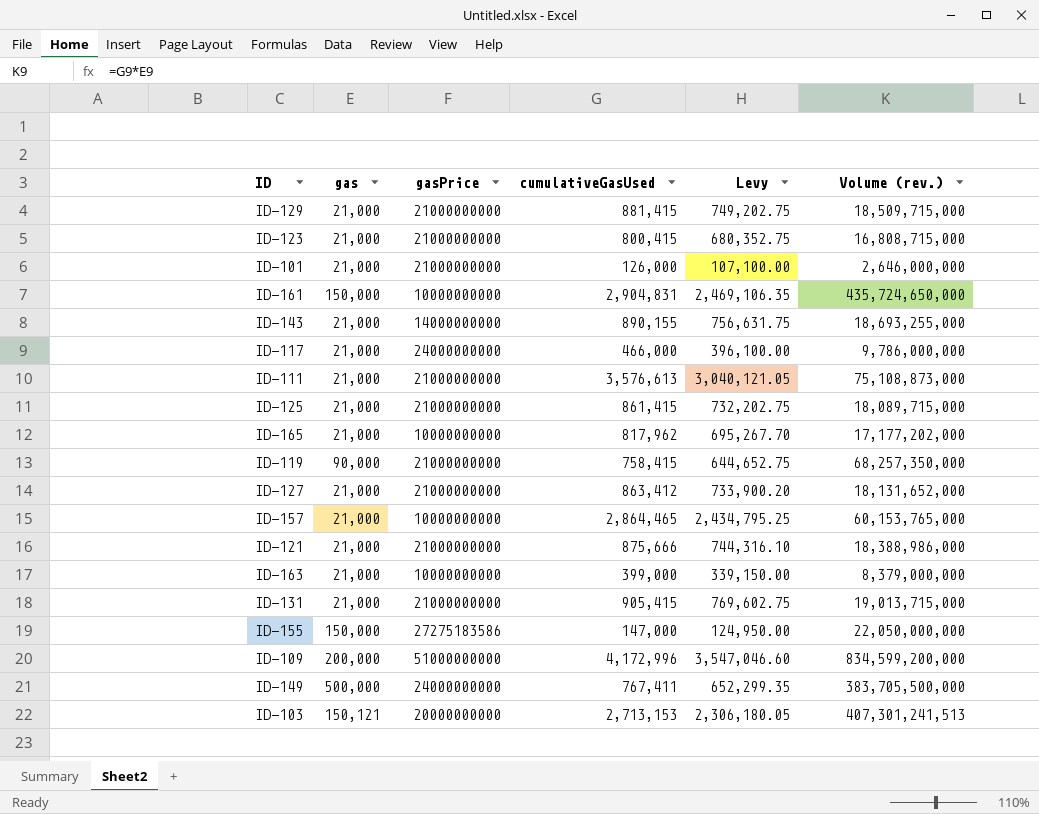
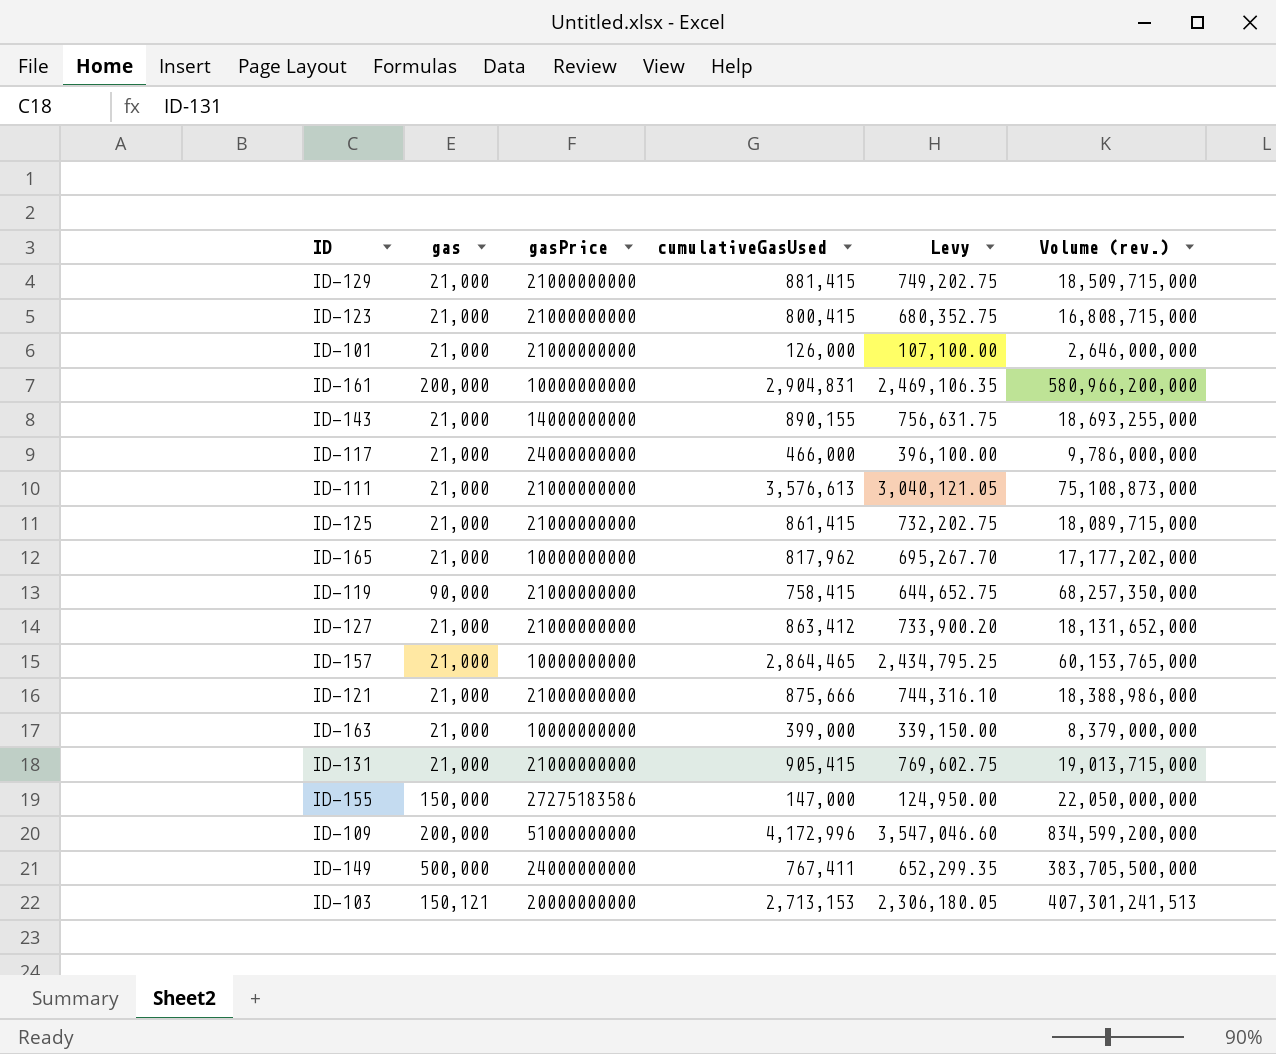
ID-161 | gas: 150,000 -> 200,000
ID-161 | Volume (rev.): 435,724,650,000 -> 580,966,200,000

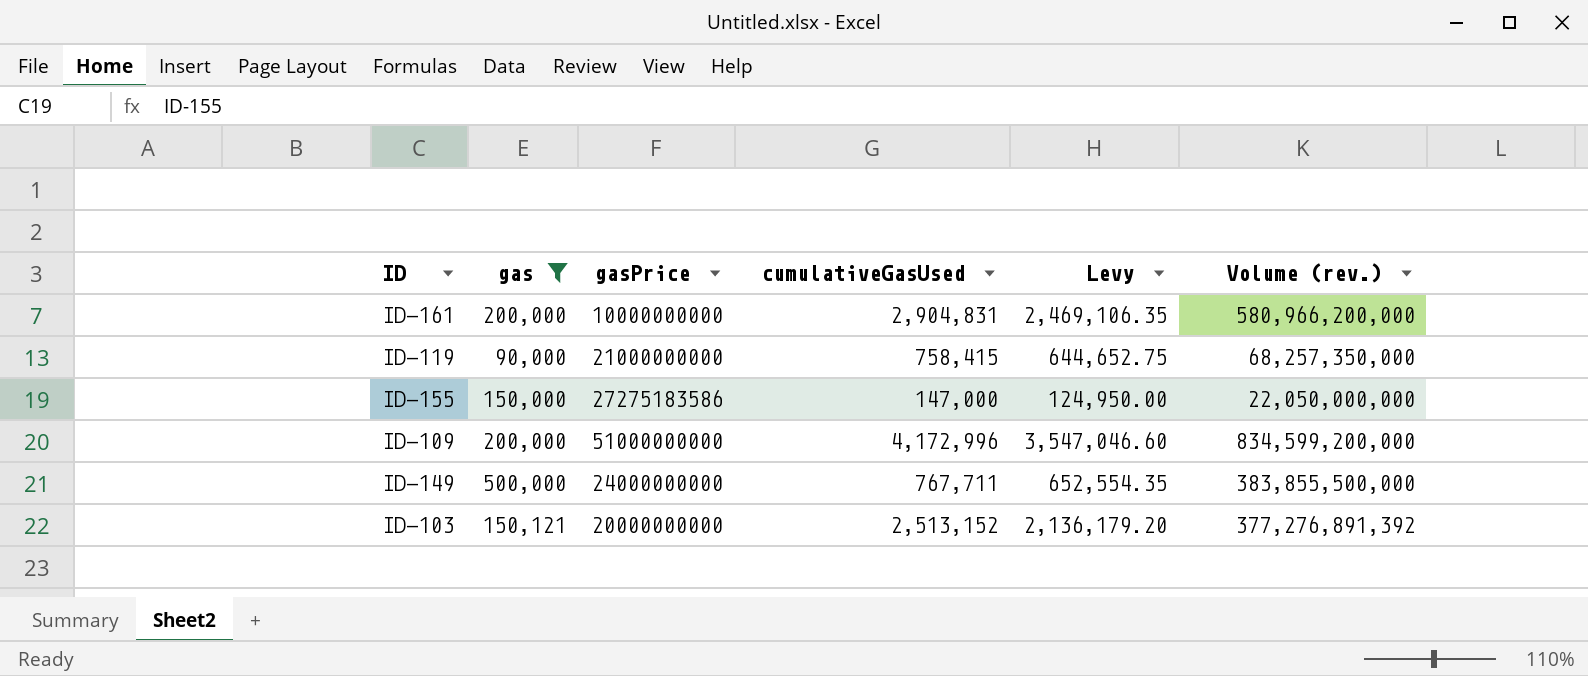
filter: none -> gas != 21,000
ID-149 | cumulativeGasUsed: 767,411 -> 767,711
ID-149 | Levy: 652,299.35 -> 652,554.35
ID-149 | Volume (rev.): 383,705,500,000 -> 383,855,500,000
ID-103 | cumulativeGasUsed: 2,713,153 -> 2,513,152
ID-103 | Levy: 2,306,180.05 -> 2,136,179.20
ID-103 | Volume (rev.): 407,301,241,513 -> 377,276,891,392

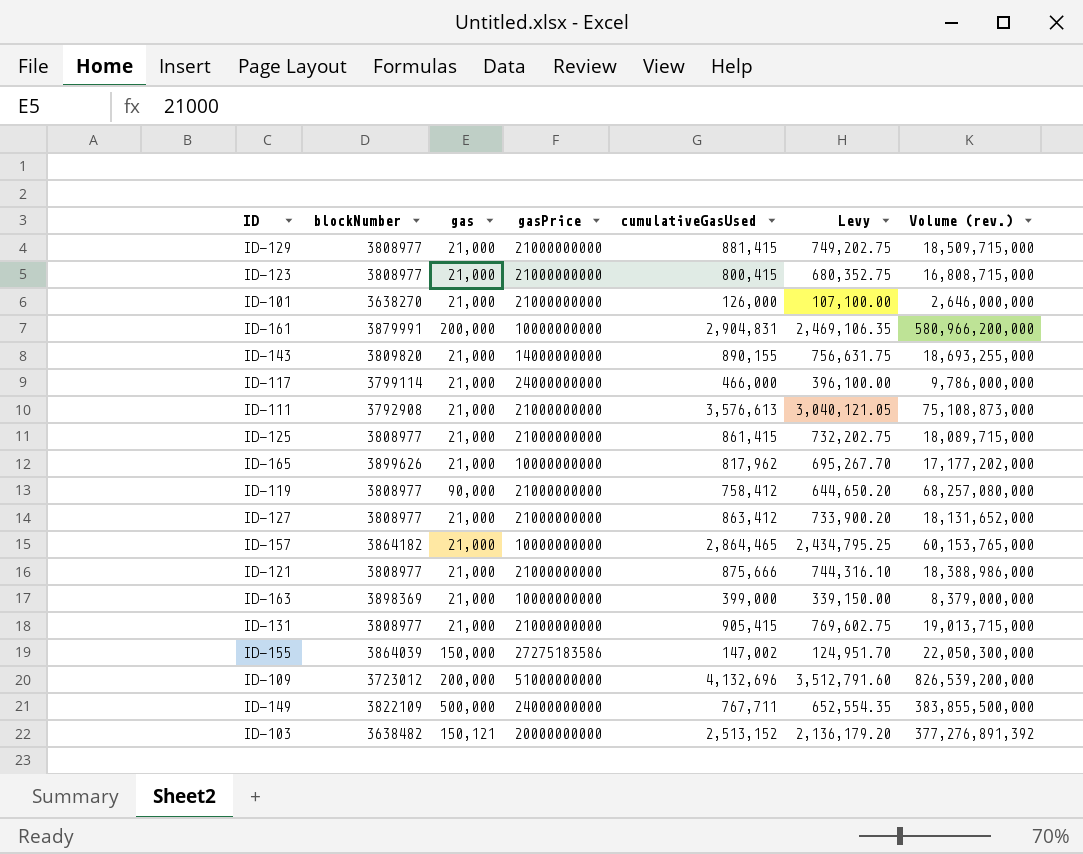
filter: gas != 21,000 -> none
column blockNumber | position: none -> 2
ID-119 | cumulativeGasUsed: 758,415 -> 758,412
ID-119 | Levy: 644,652.75 -> 644,650.20
ID-119 | Volume (rev.): 68,257,350,000 -> 68,257,080,000
ID-155 | cumulativeGasUsed: 147,000 -> 147,002
ID-155 | Levy: 124,950.00 -> 124,951.70
ID-155 | Volume (rev.): 22,050,000,000 -> 22,050,300,000
ID-109 | cumulativeGasUsed: 4,172,996 -> 4,132,696
ID-109 | Levy: 3,547,046.60 -> 3,512,791.60
ID-109 | Volume (rev.): 834,599,200,000 -> 826,539,200,000

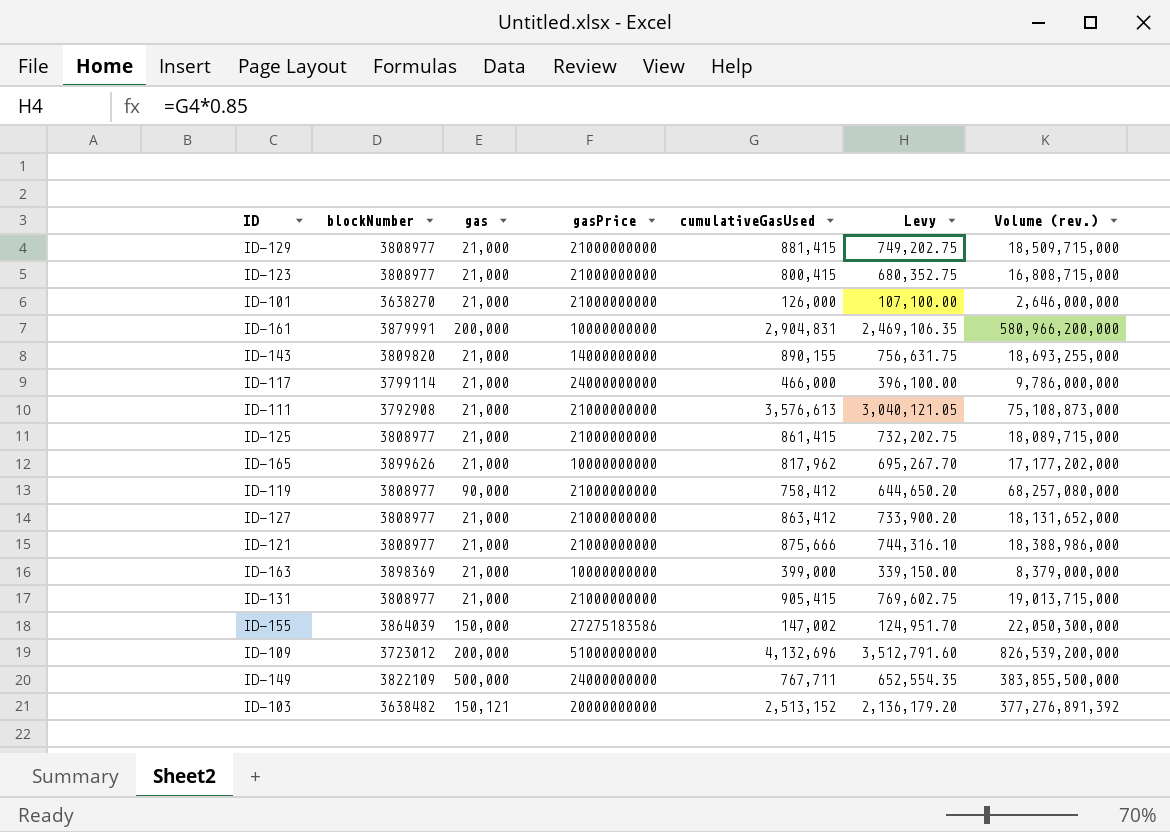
row ID-157: 3864182 | 21,000 | 10000000000 | 2,864,465 | 2,434,795.25 | 60,153,765,000 -> none

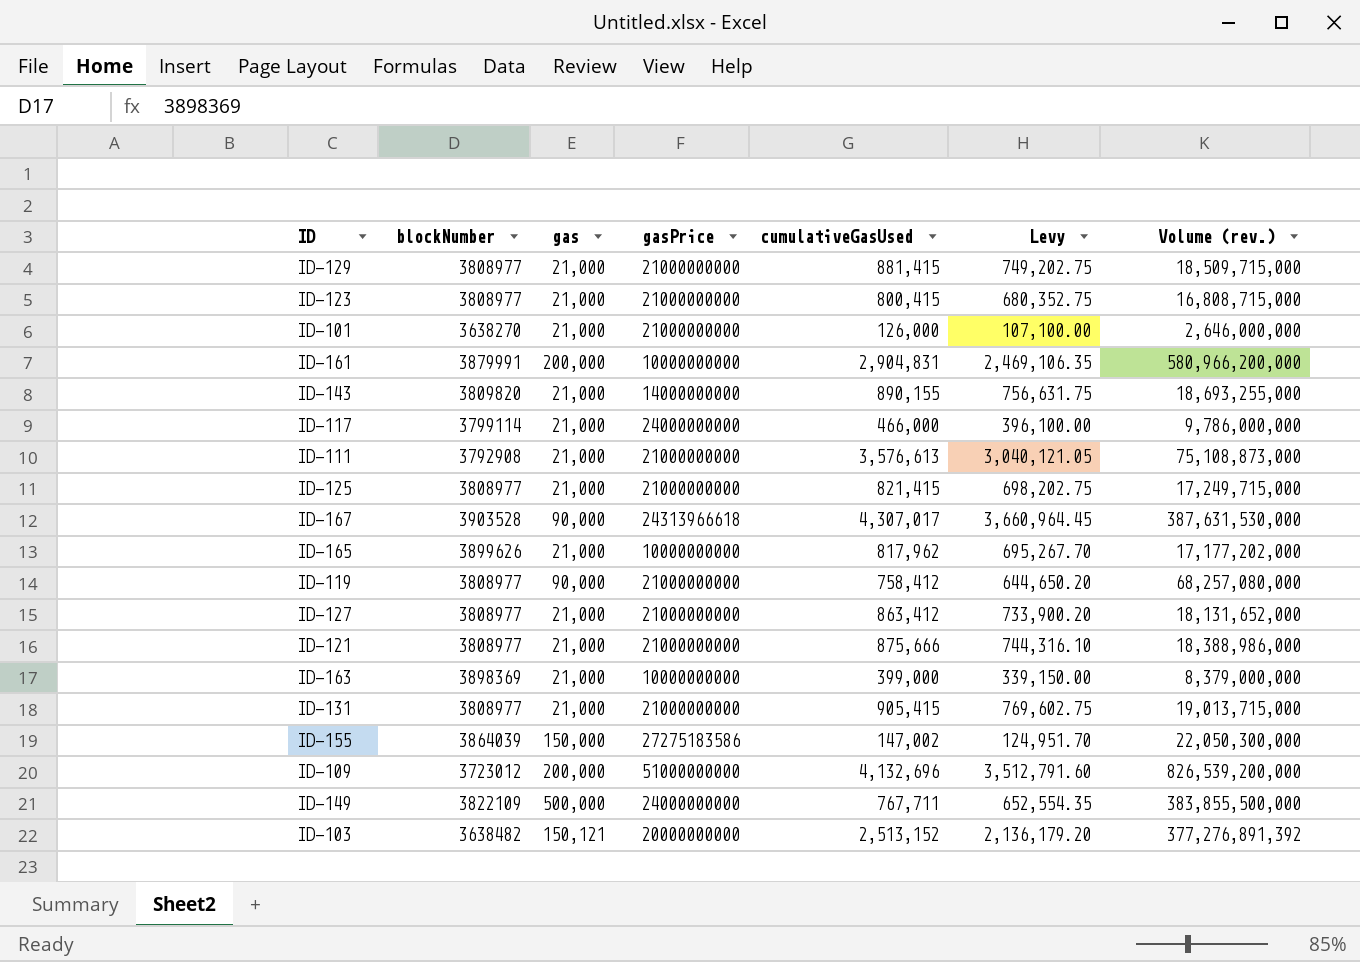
ID-125 | cumulativeGasUsed: 861,415 -> 821,415
ID-125 | Levy: 732,202.75 -> 698,202.75
ID-125 | Volume (rev.): 18,089,715,000 -> 17,249,715,000
row ID-167: none -> 3903528 | 90,000 | 24313966618 | 4,307,017 | 3,660,964.45 | 387,631,530,000

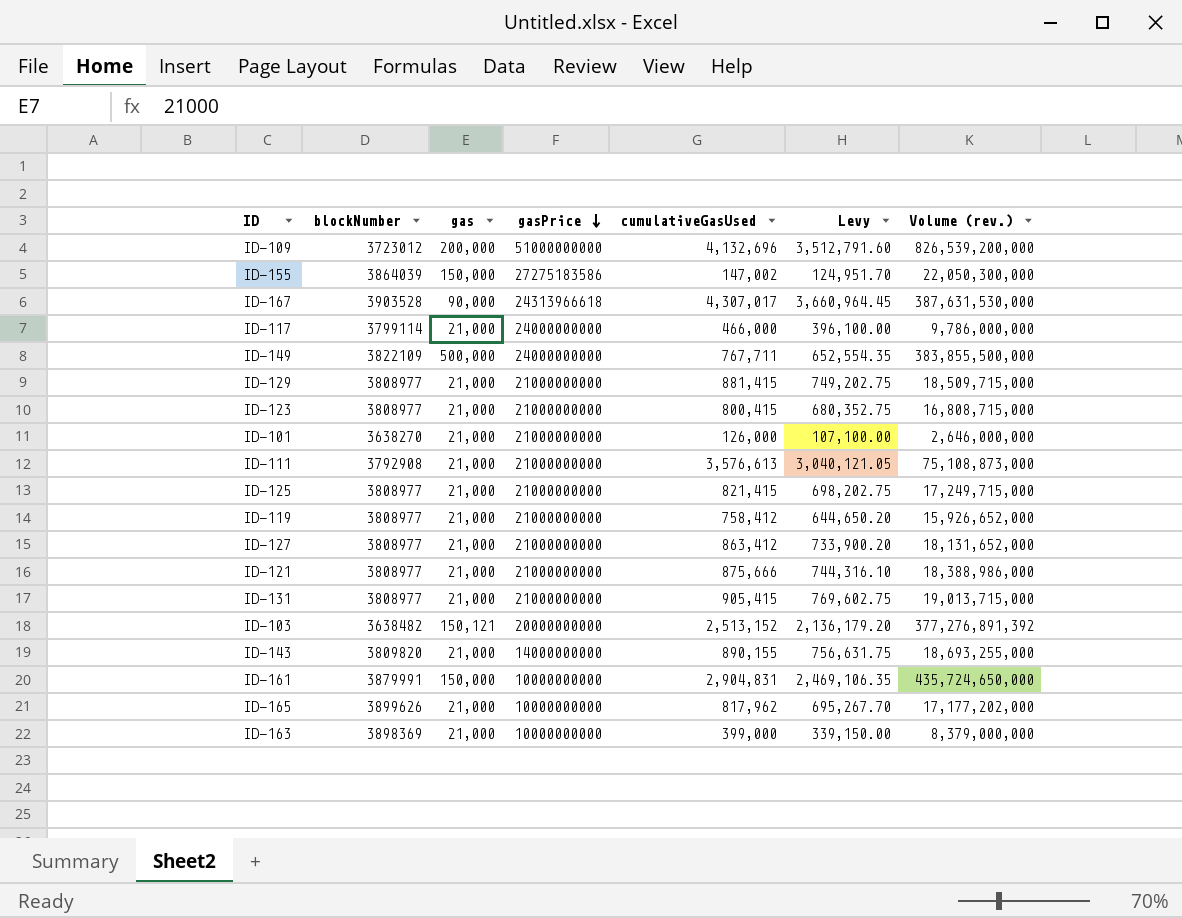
row order: none -> gasPrice descending
ID-119 | gas: 90,000 -> 21,000
ID-119 | Volume (rev.): 68,257,080,000 -> 15,926,652,000
ID-161 | gas: 200,000 -> 150,000
ID-161 | Volume (rev.): 580,966,200,000 -> 435,724,650,000

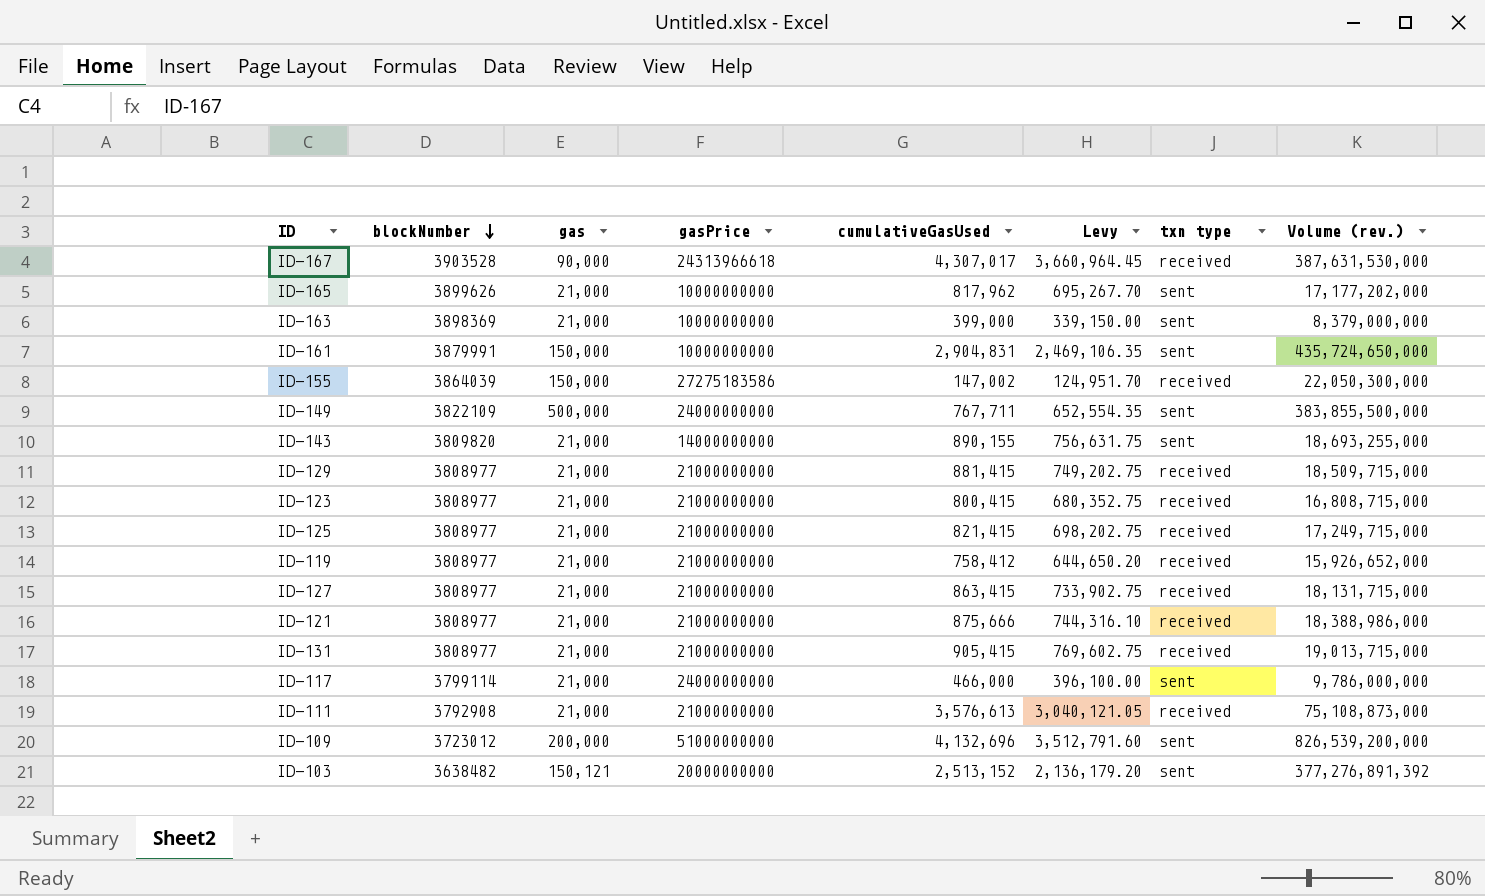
row order: gasPrice descending -> blockNumber descending
column txn type | position: none -> 7
row ID-101: 3638270 | 21,000 | 21000000000 | 126,000 | 107,100.00 | 2,646,000,000 -> none
ID-127 | cumulativeGasUsed: 863,412 -> 863,415
ID-127 | Levy: 733,900.20 -> 733,902.75
ID-127 | Volume (rev.): 18,131,652,000 -> 18,131,715,000

